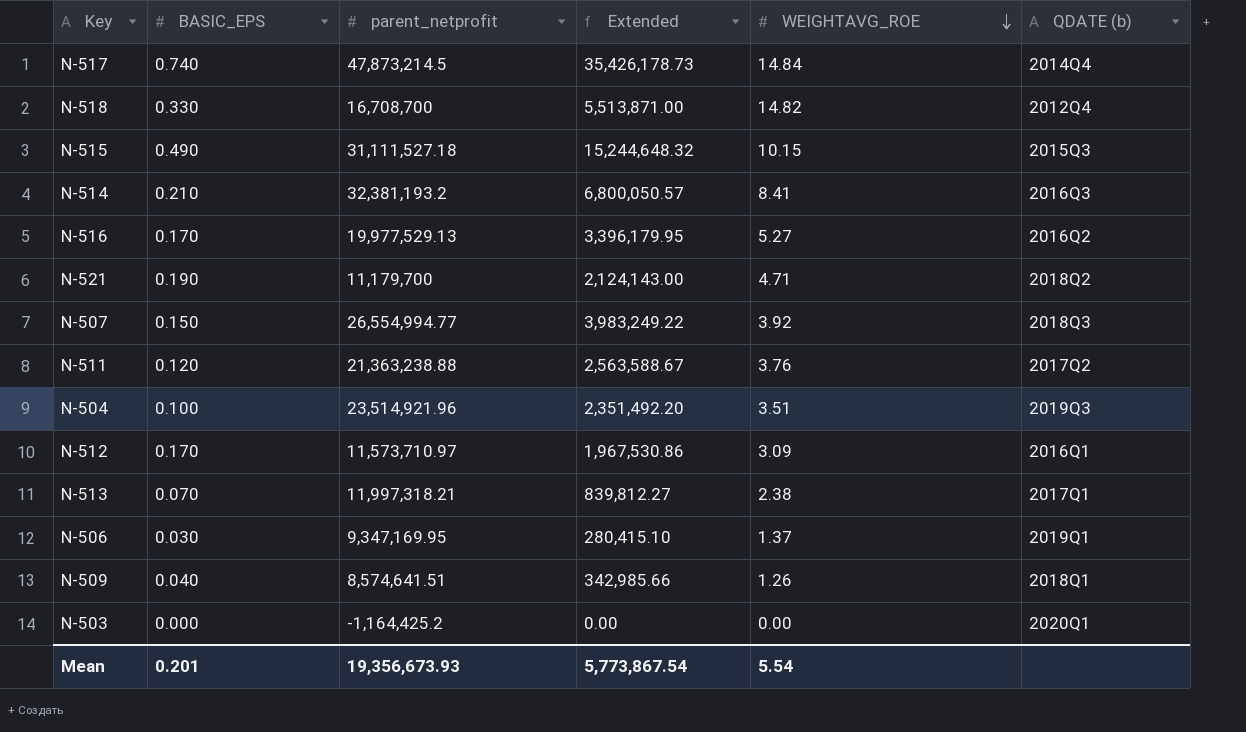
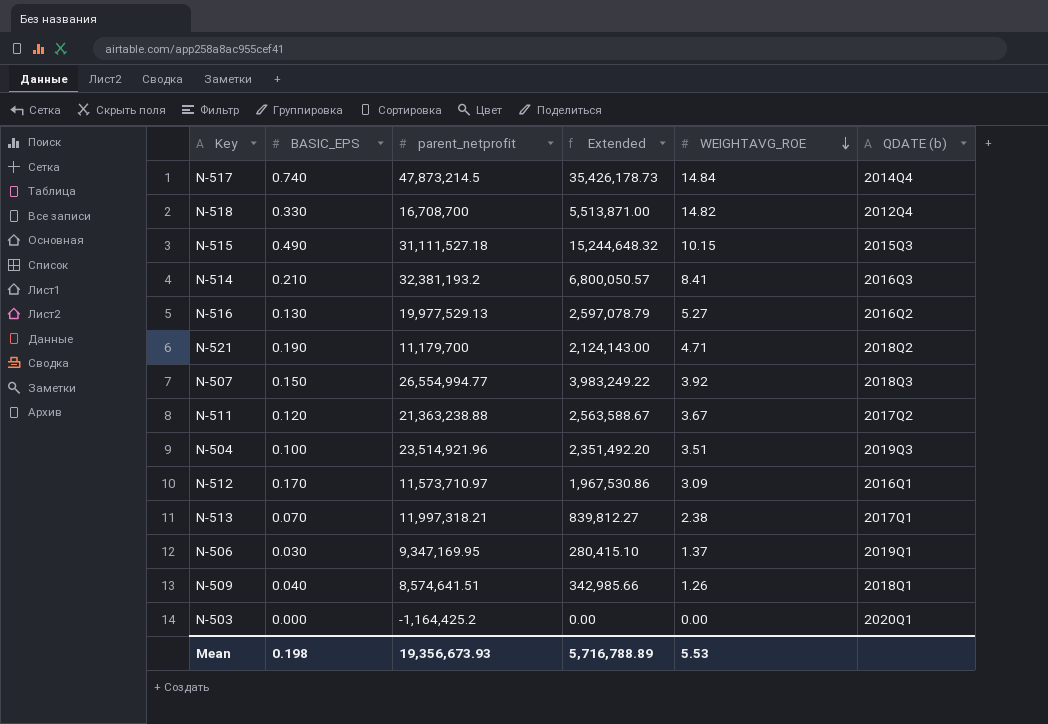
N-516 | BASIC_EPS: 0.170 -> 0.130
N-516 | Extended: 3,396,179.95 -> 2,597,078.79
N-511 | WEIGHTAVG_ROE: 3.76 -> 3.67
Mean | BASIC_EPS: 0.201 -> 0.198
Mean | Extended: 5,773,867.54 -> 5,716,788.89
Mean | WEIGHTAVG_ROE: 5.54 -> 5.53

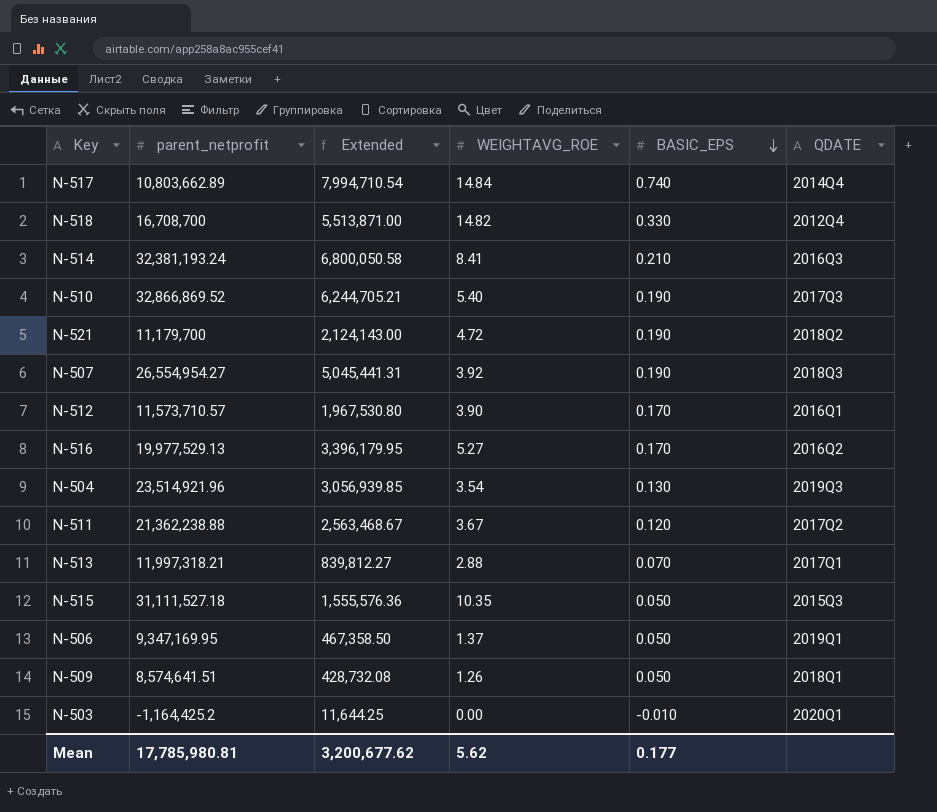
row order: WEIGHTAVG_ROE descending -> BASIC_EPS descending
column BASIC_EPS | position: 2 -> 5
column name: QDATE (b) -> QDATE
N-517 | parent_netprofit: 47,873,214.5 -> 10,803,662.89
N-517 | Extended: 35,426,178.73 -> 7,994,710.54
N-514 | parent_netprofit: 32,381,193.2 -> 32,381,193.24
N-514 | Extended: 6,800,050.57 -> 6,800,050.58
row N-510: none -> 32,866,869.52 | 6,244,705.21 | 5.40 | 0.190 | 2017Q3
N-521 | WEIGHTAVG_ROE: 4.71 -> 4.72
N-507 | parent_netprofit: 26,554,994.77 -> 26,554,954.27
N-507 | Extended: 3,983,249.22 -> 5,045,441.31
N-507 | BASIC_EPS: 0.150 -> 0.190
N-512 | parent_netprofit: 11,573,710.97 -> 11,573,710.57
N-512 | Extended: 1,967,530.86 -> 1,967,530.80
N-512 | WEIGHTAVG_ROE: 3.09 -> 3.90
N-516 | Extended: 2,597,078.79 -> 3,396,179.95
N-516 | BASIC_EPS: 0.130 -> 0.170
N-504 | Extended: 2,351,492.20 -> 3,056,939.85
N-504 | WEIGHTAVG_ROE: 3.51 -> 3.54
N-504 | BASIC_EPS: 0.100 -> 0.130
N-511 | parent_netprofit: 21,363,238.88 -> 21,362,238.88
N-511 | Extended: 2,563,588.67 -> 2,563,468.67
N-513 | WEIGHTAVG_ROE: 2.38 -> 2.88
N-515 | Extended: 15,244,648.32 -> 1,555,576.36
N-515 | WEIGHTAVG_ROE: 10.15 -> 10.35
N-515 | BASIC_EPS: 0.490 -> 0.050
N-506 | Extended: 280,415.10 -> 467,358.50
N-506 | BASIC_EPS: 0.030 -> 0.050
N-509 | Extended: 342,985.66 -> 428,732.08
N-509 | BASIC_EPS: 0.040 -> 0.050
N-503 | Extended: 0.00 -> 11,644.25
N-503 | BASIC_EPS: 0.000 -> -0.010
Mean | parent_netprofit: 19,356,673.93 -> 17,785,980.81
Mean | Extended: 5,716,788.89 -> 3,200,677.62
Mean | WEIGHTAVG_ROE: 5.53 -> 5.62
Mean | BASIC_EPS: 0.198 -> 0.177

